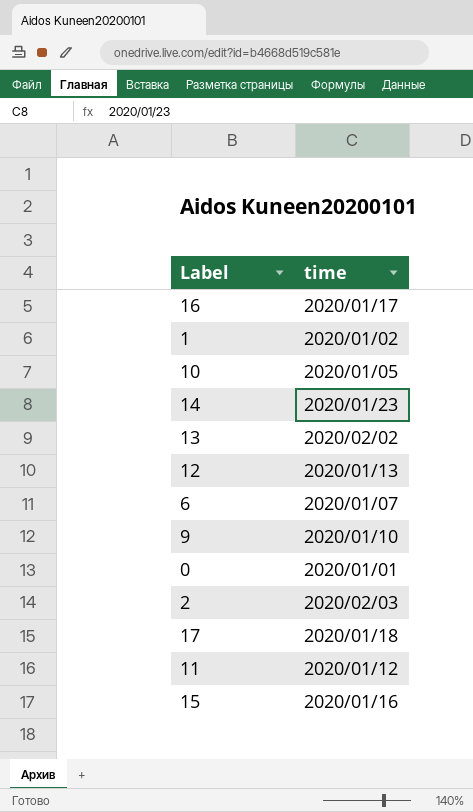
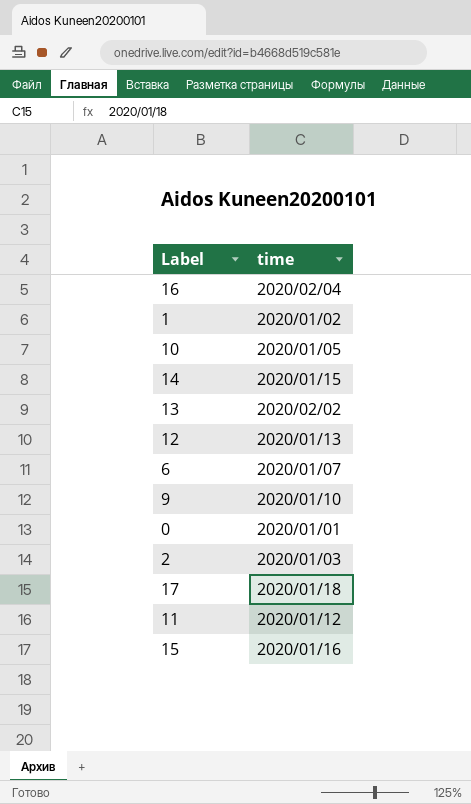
16 | time: 2020/01/17 -> 2020/02/04
14 | time: 2020/01/23 -> 2020/01/15
2 | time: 2020/02/03 -> 2020/01/03

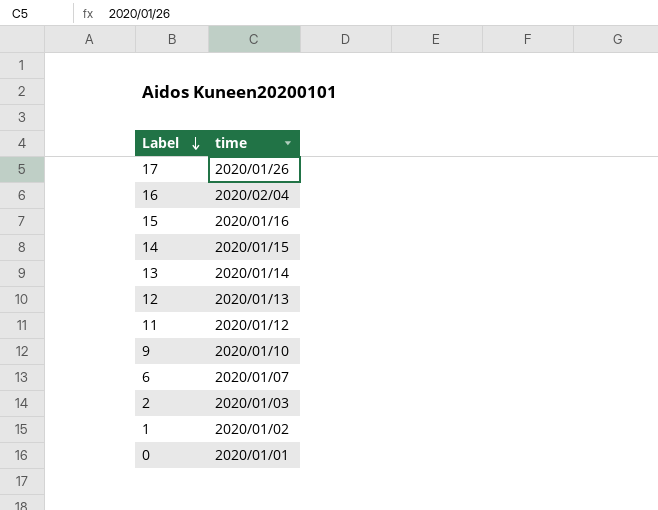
row order: none -> Label descending
row 10: 2020/01/05 -> none
17 | time: 2020/01/18 -> 2020/01/26
13 | time: 2020/02/02 -> 2020/01/14

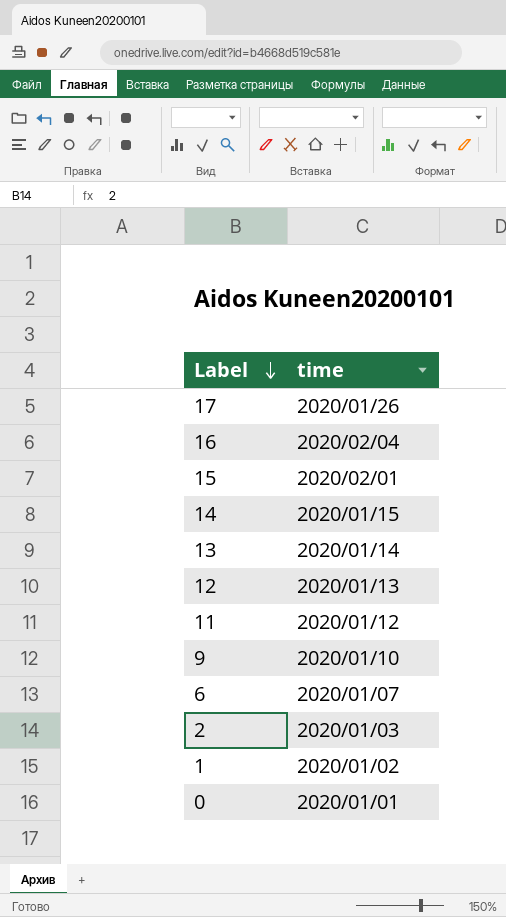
15 | time: 2020/01/16 -> 2020/02/01

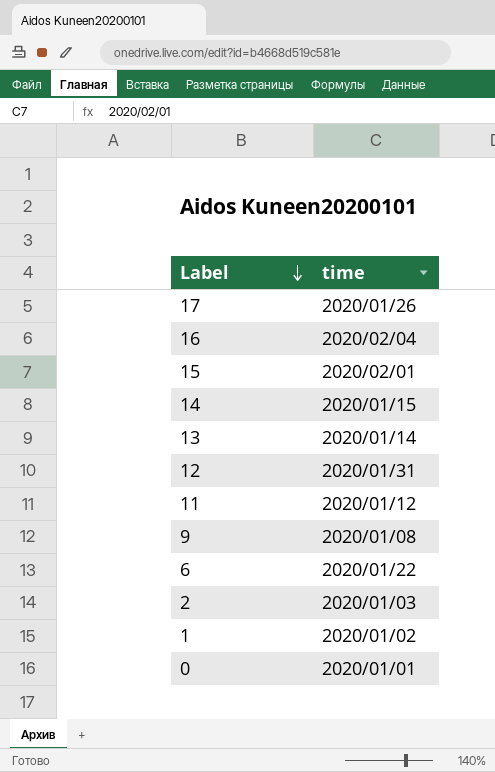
12 | time: 2020/01/13 -> 2020/01/31
9 | time: 2020/01/10 -> 2020/01/08
6 | time: 2020/01/07 -> 2020/01/22

